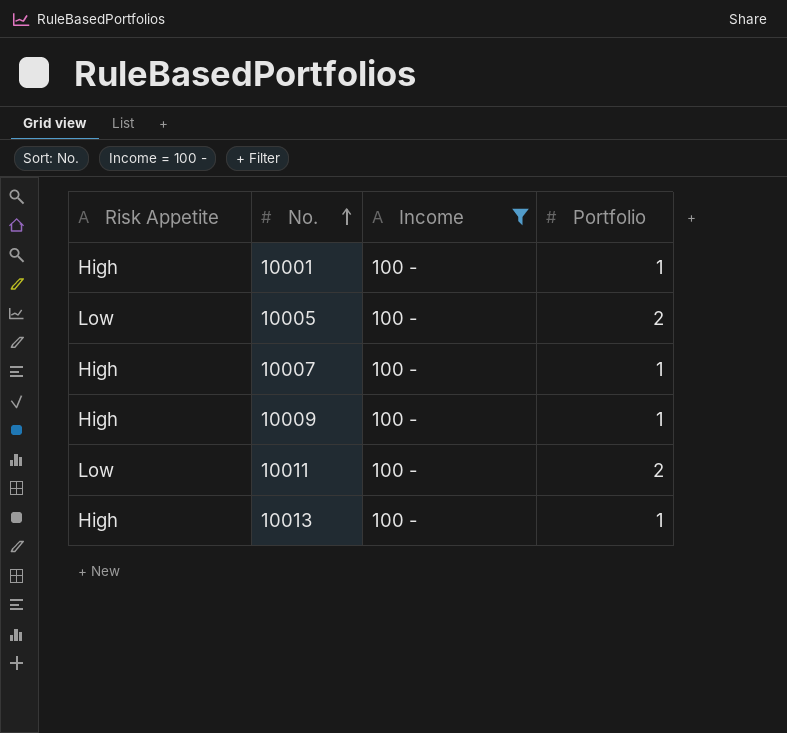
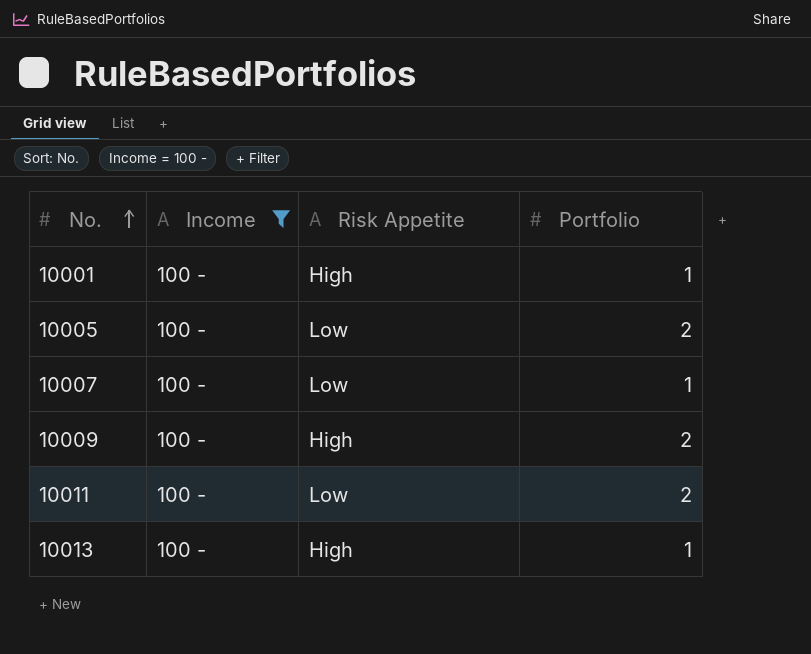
column Risk Appetite | position: 1 -> 3
10007 | Risk Appetite: High -> Low
10009 | Portfolio: 1 -> 2

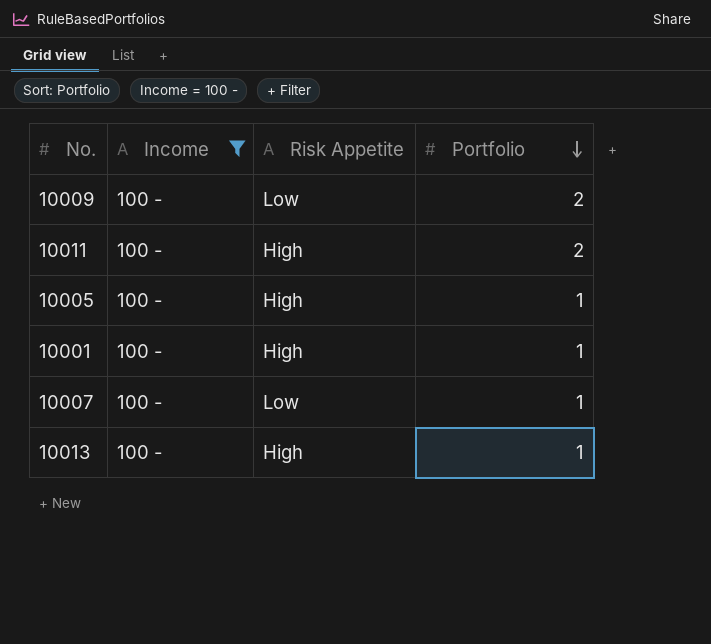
row order: No. ascending -> Portfolio descending
10009 | Risk Appetite: High -> Low
10011 | Risk Appetite: Low -> High
10005 | Risk Appetite: Low -> High
10005 | Portfolio: 2 -> 1

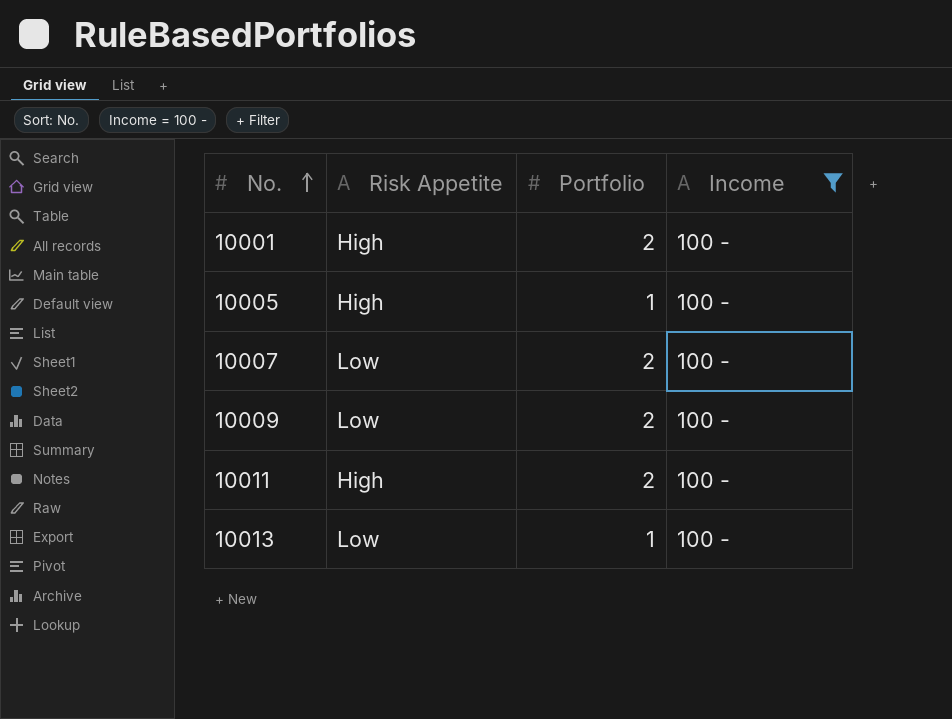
row order: Portfolio descending -> No. ascending
column Income | position: 2 -> 4
10001 | Portfolio: 1 -> 2
10007 | Portfolio: 1 -> 2
10013 | Risk Appetite: High -> Low

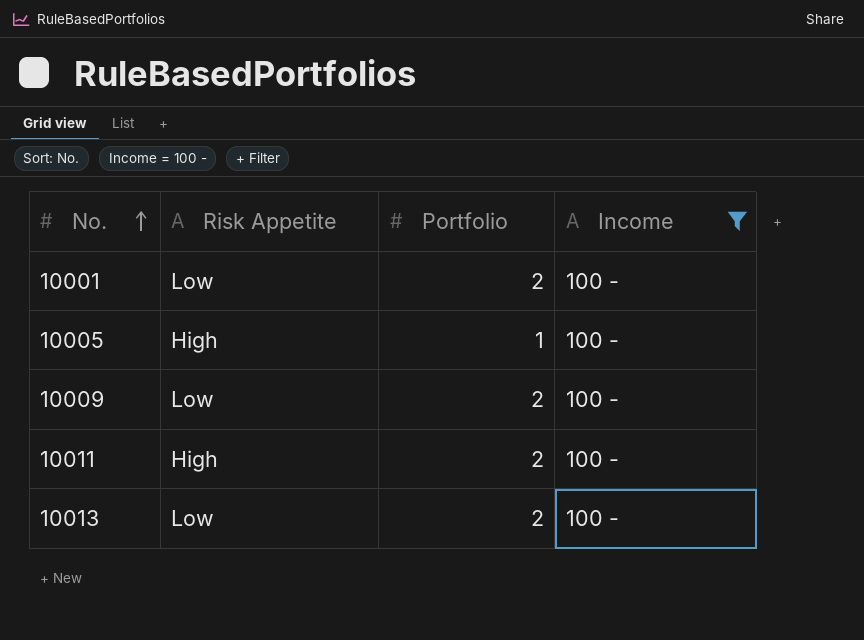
row 10007: Low | 2 | 100 - -> none
10001 | Risk Appetite: High -> Low
10013 | Portfolio: 1 -> 2

